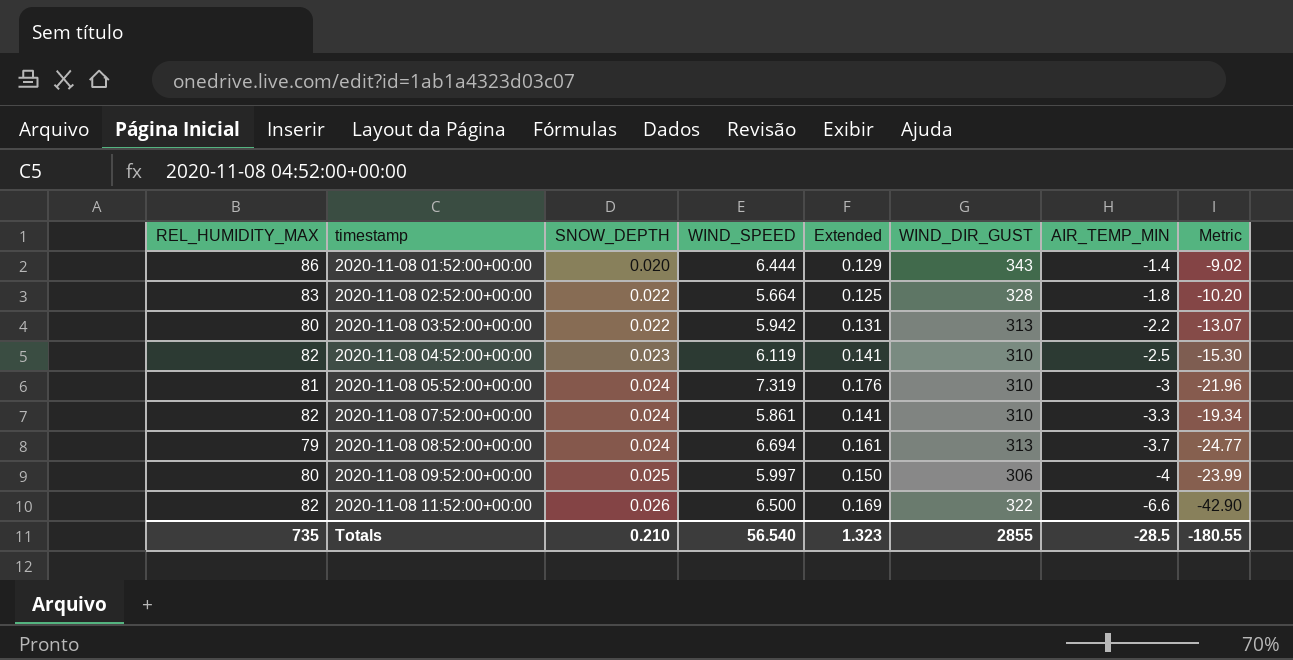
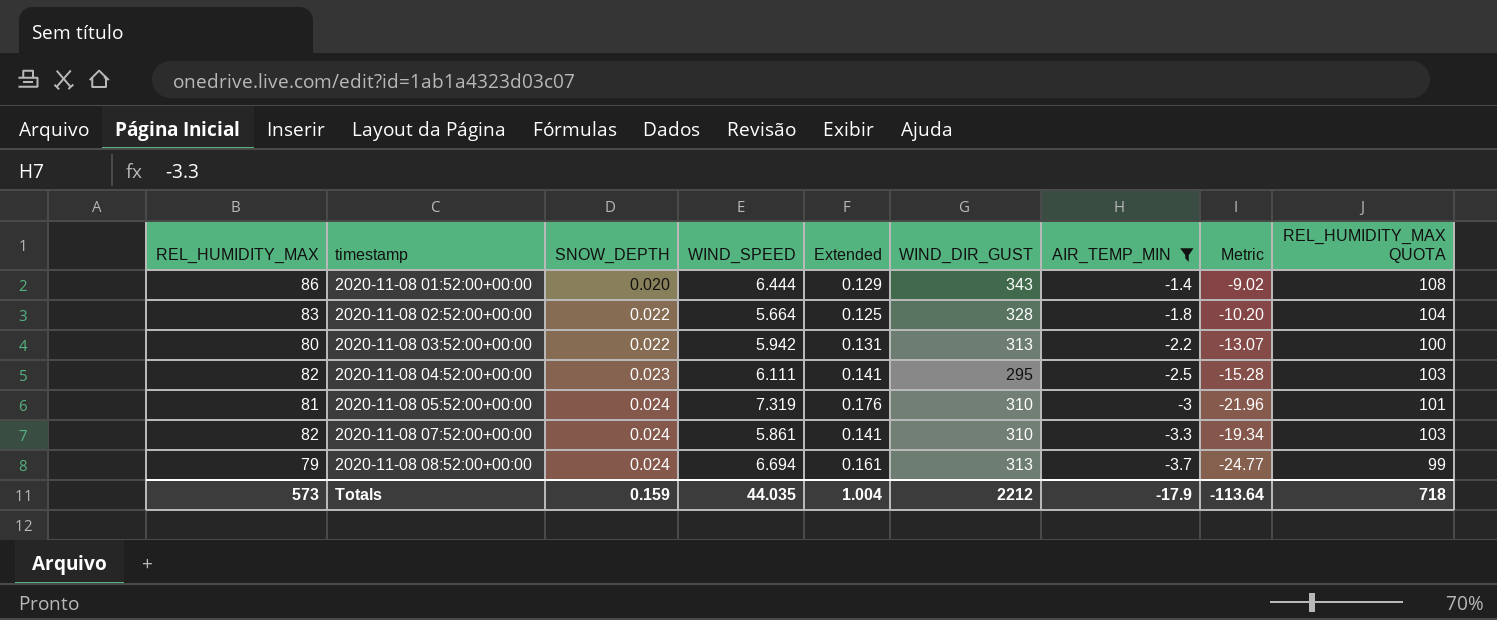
filter: none -> AIR_TEMP_MIN >= -3.7
column REL_HUMIDITY_MAX QUOTA | formula: none -> [REL_HUMIDITY_MAX] * 1.25
2020-11-08 04:52:00+00:00 | WIND_SPEED: 6.119 -> 6.111
2020-11-08 04:52:00+00:00 | WIND_DIR_GUST: 310 -> 295
2020-11-08 04:52:00+00:00 | Metric: -15.30 -> -15.28
Totals | REL_HUMIDITY_MAX: 735 -> 573
Totals | SNOW_DEPTH: 0.210 -> 0.159
Totals | WIND_SPEED: 56.540 -> 44.035
Totals | Extended: 1.323 -> 1.004
Totals | WIND_DIR_GUST: 2855 -> 2212
Totals | AIR_TEMP_MIN: -28.5 -> -17.9
Totals | Metric: -180.55 -> -113.64

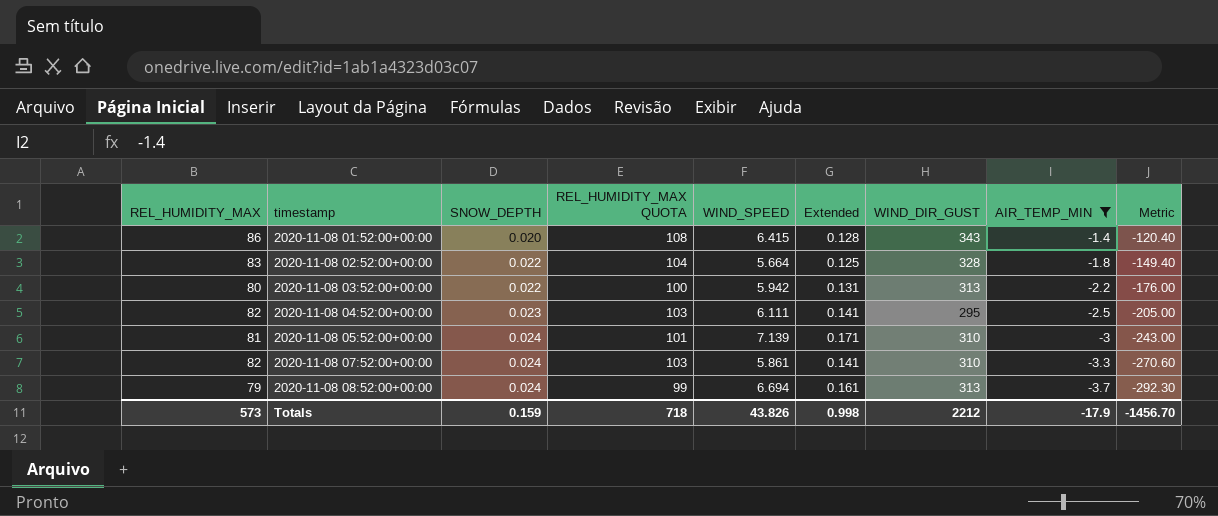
column REL_HUMIDITY_MAX QUOTA | position: 9 -> 4
column Metric | formula: [WIND_SPEED] * [AIR_TEMP_MIN] -> [REL_HUMIDITY_MAX] * [AIR_TEMP_MIN]
2020-11-08 01:52:00+00:00 | WIND_SPEED: 6.444 -> 6.415
2020-11-08 01:52:00+00:00 | Extended: 0.129 -> 0.128
2020-11-08 05:52:00+00:00 | WIND_SPEED: 7.319 -> 7.139
2020-11-08 05:52:00+00:00 | Extended: 0.176 -> 0.171
Totals | WIND_SPEED: 44.035 -> 43.826
Totals | Extended: 1.004 -> 0.998
Totals | Metric: -113.64 -> -1456.70

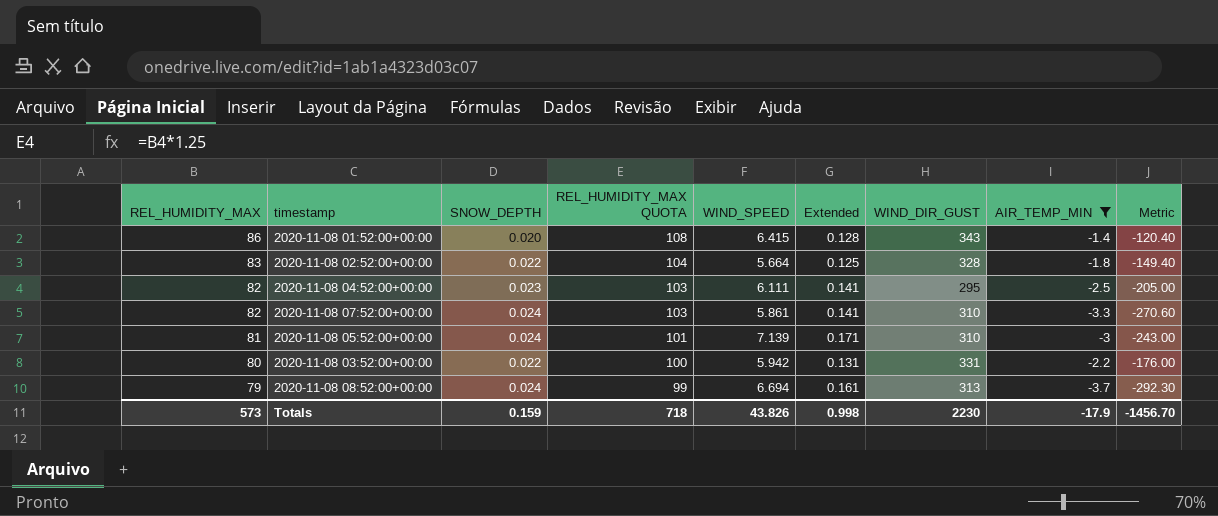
row order: timestamp ascending -> REL_HUMIDITY_MAX descending
2020-11-08 03:52:00+00:00 | WIND_DIR_GUST: 313 -> 331
Totals | WIND_DIR_GUST: 2212 -> 2230

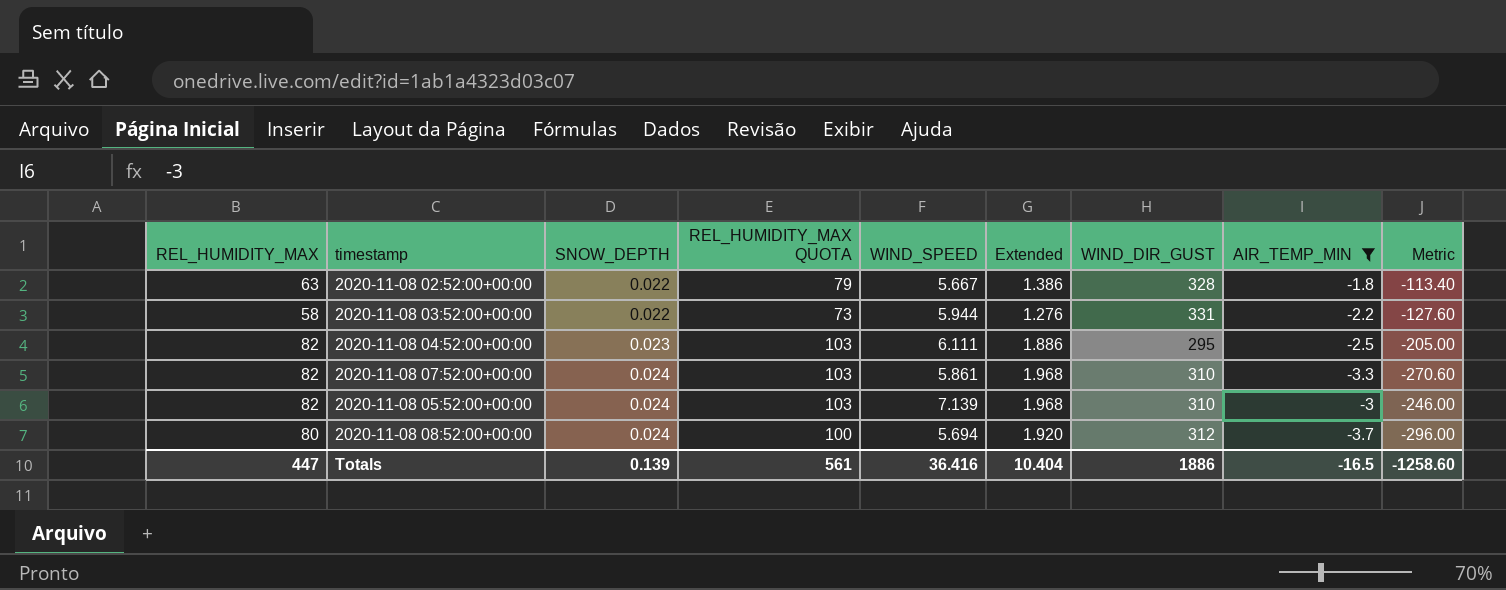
row order: REL_HUMIDITY_MAX descending -> SNOW_DEPTH ascending
column Extended | formula: [SNOW_DEPTH] * [WIND_SPEED] -> [REL_HUMIDITY_MAX] * [SNOW_DEPTH]
row 2020-11-08 01:52:00+00:00: 86 | 0.020 | 108 | 6.415 | 0.128 | 343 | -1.4 | -120.40 -> none
2020-11-08 02:52:00+00:00 | REL_HUMIDITY_MAX: 83 -> 63
2020-11-08 02:52:00+00:00 | REL_HUMIDITY_MAX QUOTA: 104 -> 79
2020-11-08 02:52:00+00:00 | WIND_SPEED: 5.664 -> 5.667
2020-11-08 02:52:00+00:00 | Metric: -149.40 -> -113.40
2020-11-08 03:52:00+00:00 | REL_HUMIDITY_MAX: 80 -> 58
2020-11-08 03:52:00+00:00 | REL_HUMIDITY_MAX QUOTA: 100 -> 73
2020-11-08 03:52:00+00:00 | WIND_SPEED: 5.942 -> 5.944
2020-11-08 03:52:00+00:00 | Metric: -176.00 -> -127.60
2020-11-08 05:52:00+00:00 | REL_HUMIDITY_MAX: 81 -> 82
2020-11-08 05:52:00+00:00 | REL_HUMIDITY_MAX QUOTA: 101 -> 103
2020-11-08 05:52:00+00:00 | Metric: -243.00 -> -246.00
2020-11-08 08:52:00+00:00 | REL_HUMIDITY_MAX: 79 -> 80
2020-11-08 08:52:00+00:00 | REL_HUMIDITY_MAX QUOTA: 99 -> 100
2020-11-08 08:52:00+00:00 | WIND_SPEED: 6.694 -> 5.694
2020-11-08 08:52:00+00:00 | WIND_DIR_GUST: 313 -> 312
2020-11-08 08:52:00+00:00 | Metric: -292.30 -> -296.00
Totals | REL_HUMIDITY_MAX: 573 -> 447
Totals | SNOW_DEPTH: 0.159 -> 0.139
Totals | REL_HUMIDITY_MAX QUOTA: 718 -> 561
Totals | WIND_SPEED: 43.826 -> 36.416
Totals | Extended: 0.998 -> 10.404
Totals | WIND_DIR_GUST: 2230 -> 1886
Totals | AIR_TEMP_MIN: -17.9 -> -16.5
Totals | Metric: -1456.70 -> -1258.60

